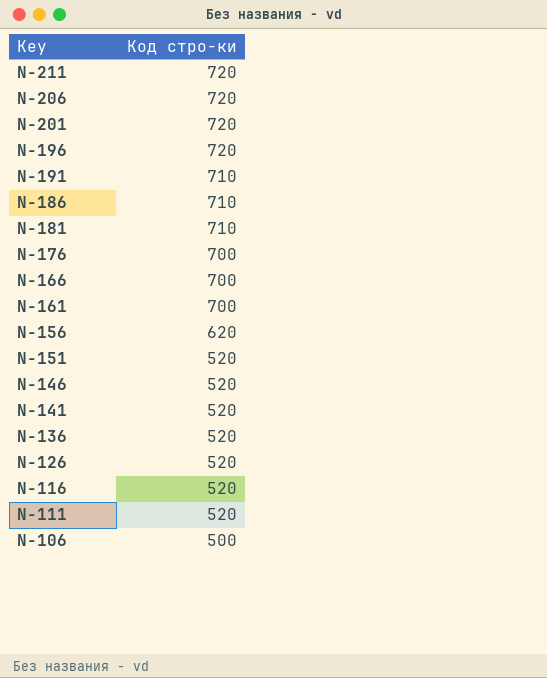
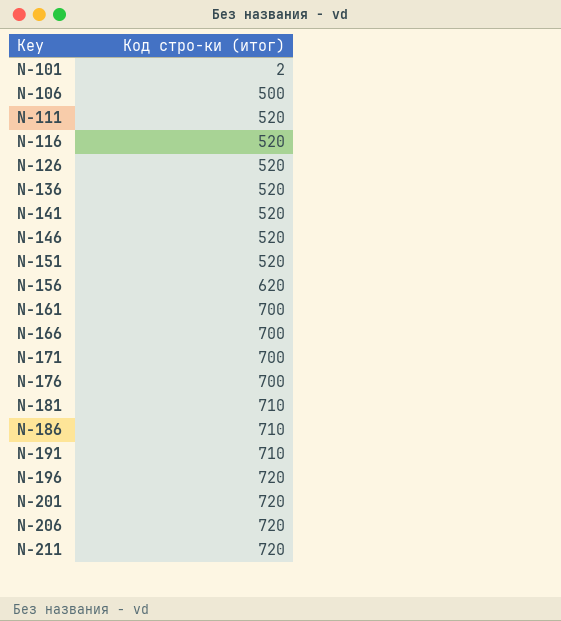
row order: Key descending -> Key ascending
column name: Код стро-ки -> Код стро-ки (итог)
row N-101: none -> 2
row N-171: none -> 700

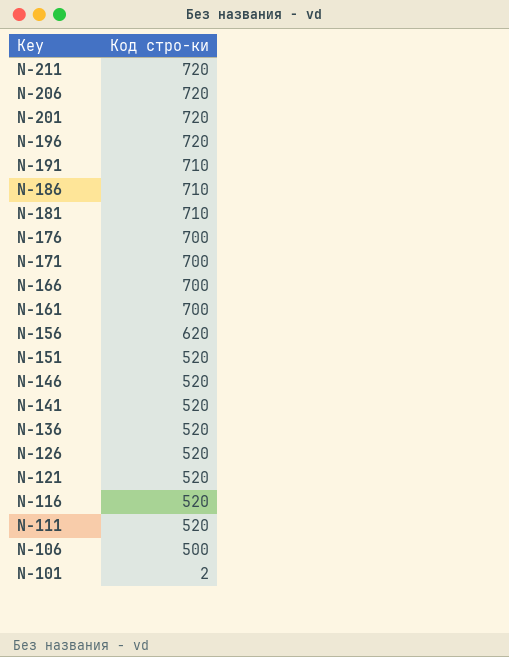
row order: Key ascending -> Key descending
column name: Код стро-ки (итог) -> Код стро-ки
row N-121: none -> 520

